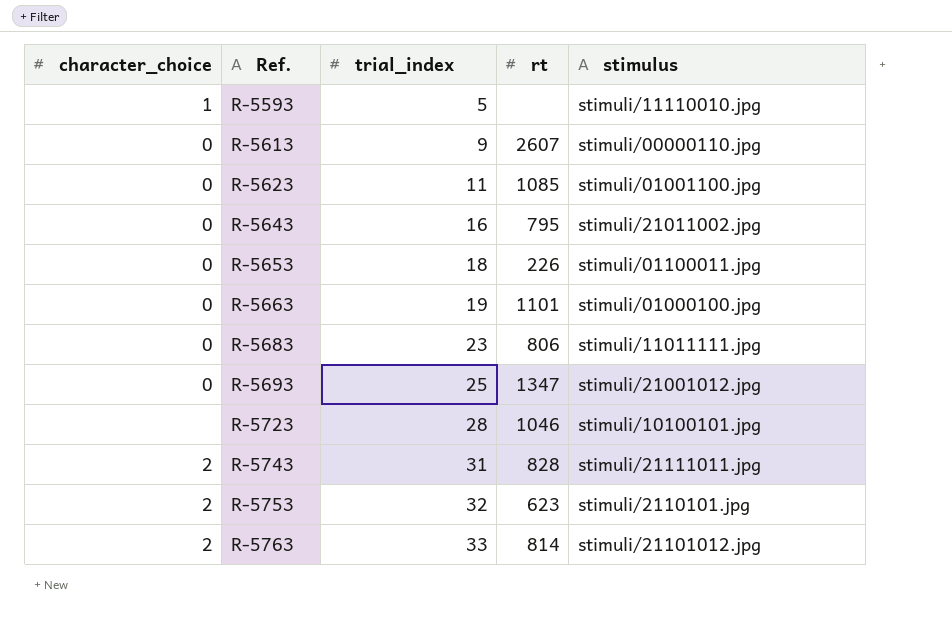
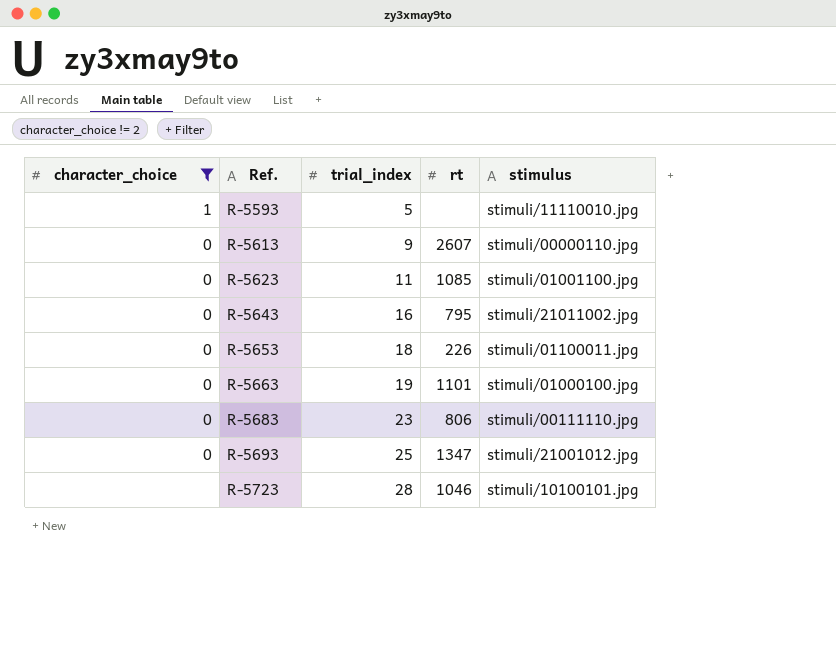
filter: none -> character_choice != 2
R-5683 | stimulus: stimuli/11011111.jpg -> stimuli/00111110.jpg

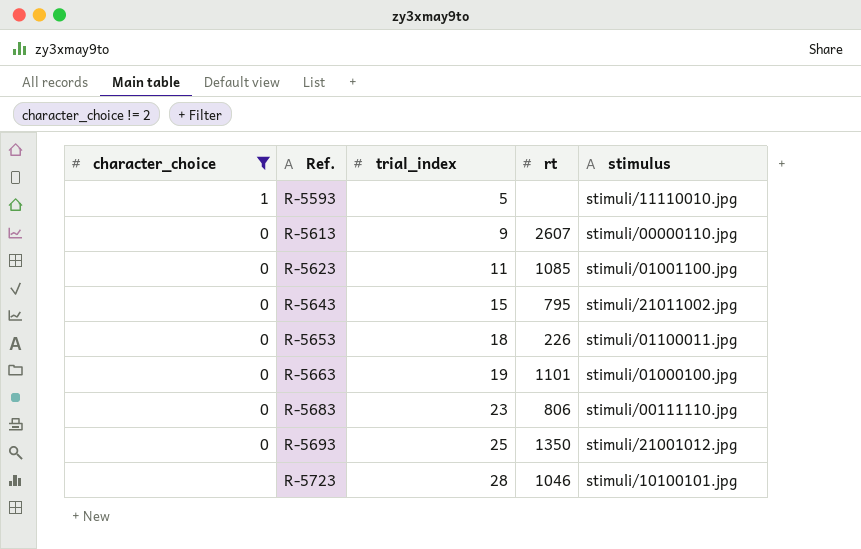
R-5643 | trial_index: 16 -> 15
R-5693 | rt: 1347 -> 1350

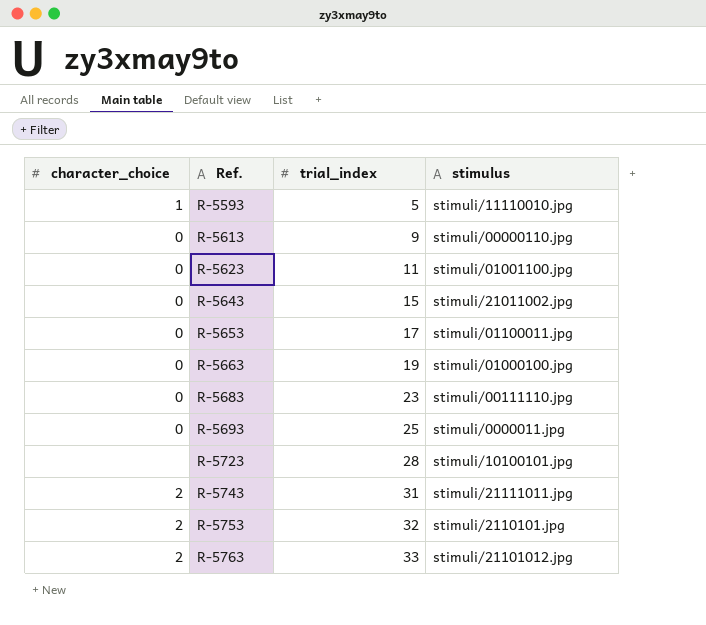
filter: character_choice != 2 -> none
column rt | position: 4 -> none
R-5653 | trial_index: 18 -> 17
R-5693 | stimulus: stimuli/21001012.jpg -> stimuli/0000011.jpg

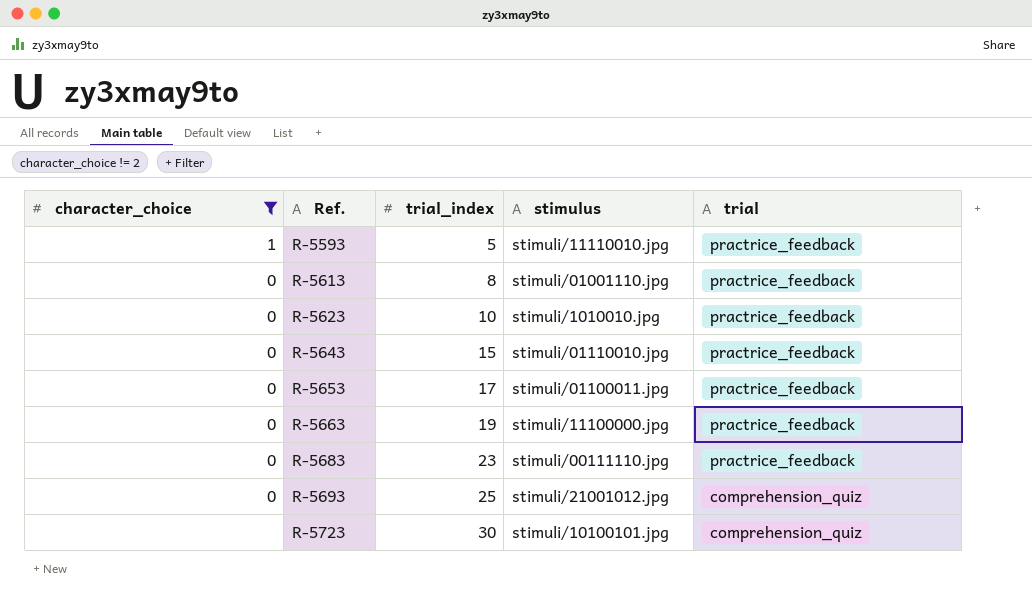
filter: none -> character_choice != 2
column trial | position: none -> 5
R-5613 | trial_index: 9 -> 8
R-5613 | stimulus: stimuli/00000110.jpg -> stimuli/01001110.jpg
R-5623 | trial_index: 11 -> 10
R-5623 | stimulus: stimuli/01001100.jpg -> stimuli/1010010.jpg
R-5643 | stimulus: stimuli/21011002.jpg -> stimuli/01110010.jpg
R-5663 | stimulus: stimuli/01000100.jpg -> stimuli/11100000.jpg
R-5693 | stimulus: stimuli/0000011.jpg -> stimuli/21001012.jpg
R-5723 | trial_index: 28 -> 30

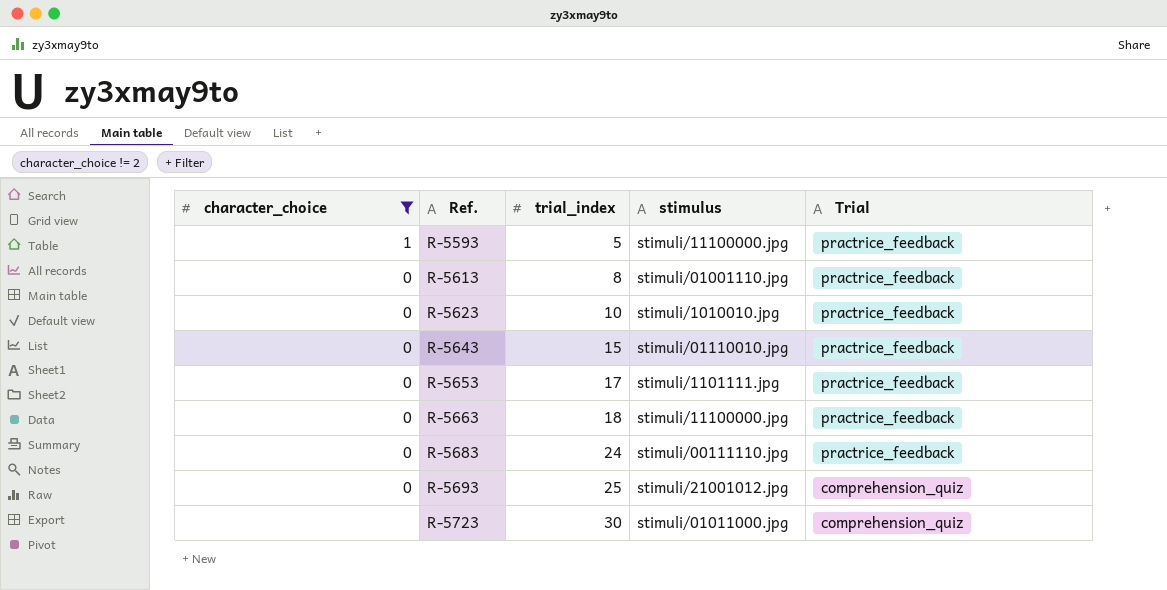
column name: trial -> Trial
R-5593 | stimulus: stimuli/11110010.jpg -> stimuli/11100000.jpg
R-5653 | stimulus: stimuli/01100011.jpg -> stimuli/1101111.jpg
R-5663 | trial_index: 19 -> 18
R-5683 | trial_index: 23 -> 24
R-5723 | stimulus: stimuli/10100101.jpg -> stimuli/01011000.jpg

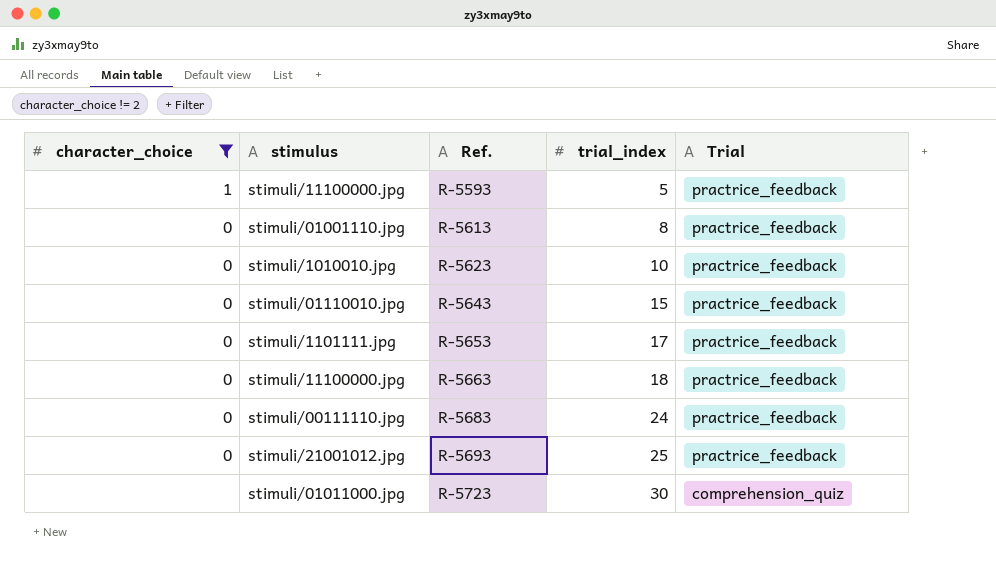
column stimulus | position: 4 -> 2
R-5693 | Trial: comprehension_quiz -> practrice_feedback

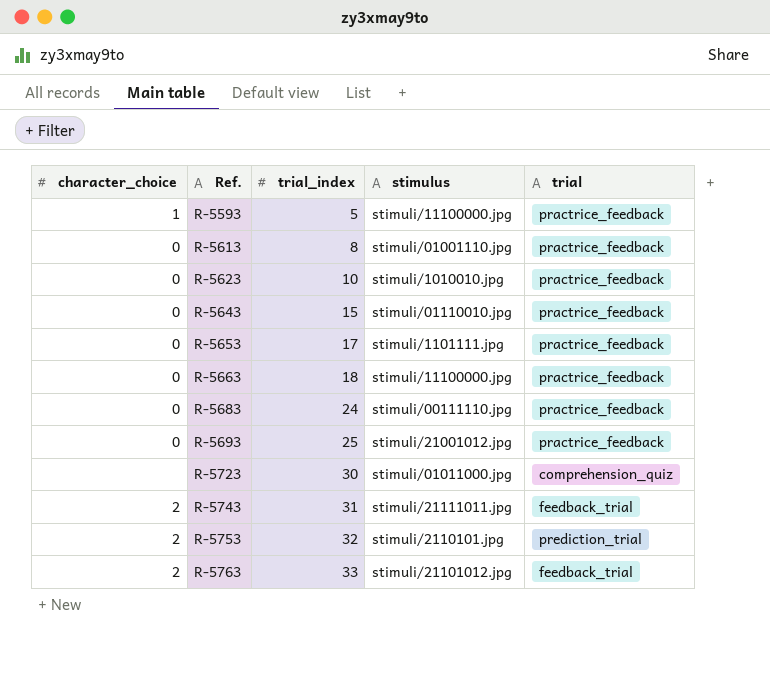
filter: character_choice != 2 -> none
column stimulus | position: 2 -> 4
column name: Trial -> trial

